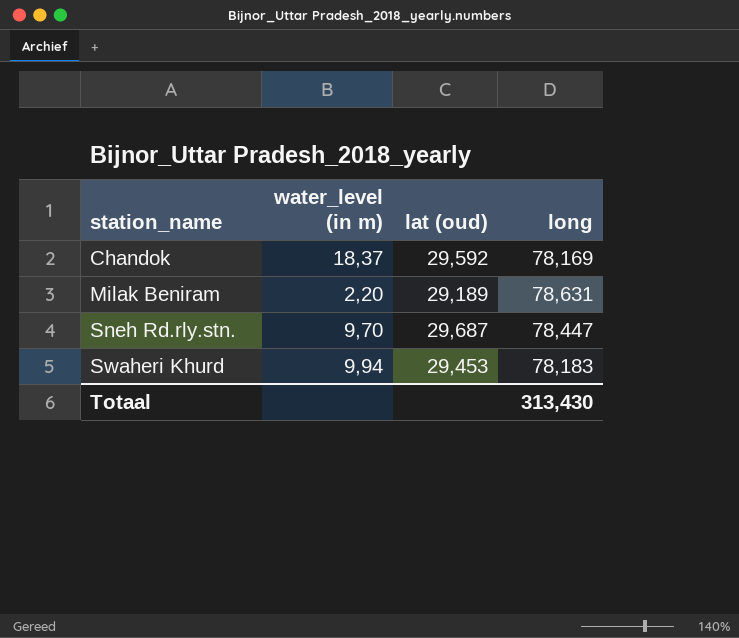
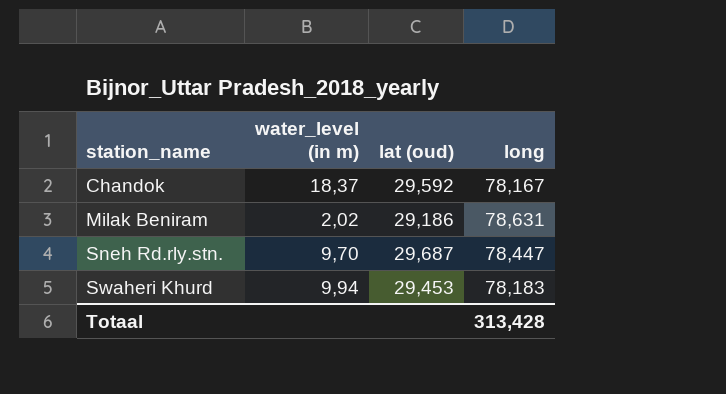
Chandok | long: 78,169 -> 78,167
Milak Beniram | water_level (in m): 2,20 -> 2,02
Milak Beniram | lat (oud): 29,189 -> 29,186
Totaal | long: 313,430 -> 313,428

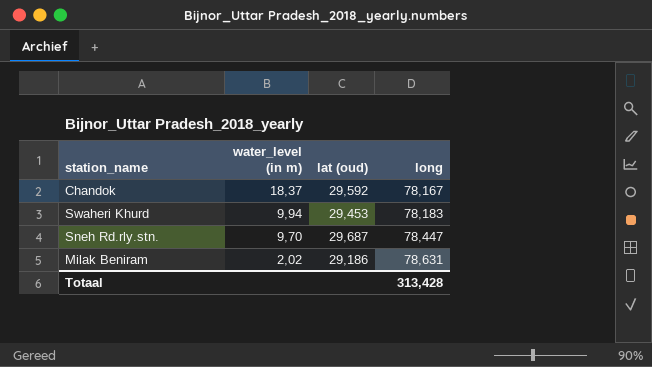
row order: station_name ascending -> water_level (in m) descending

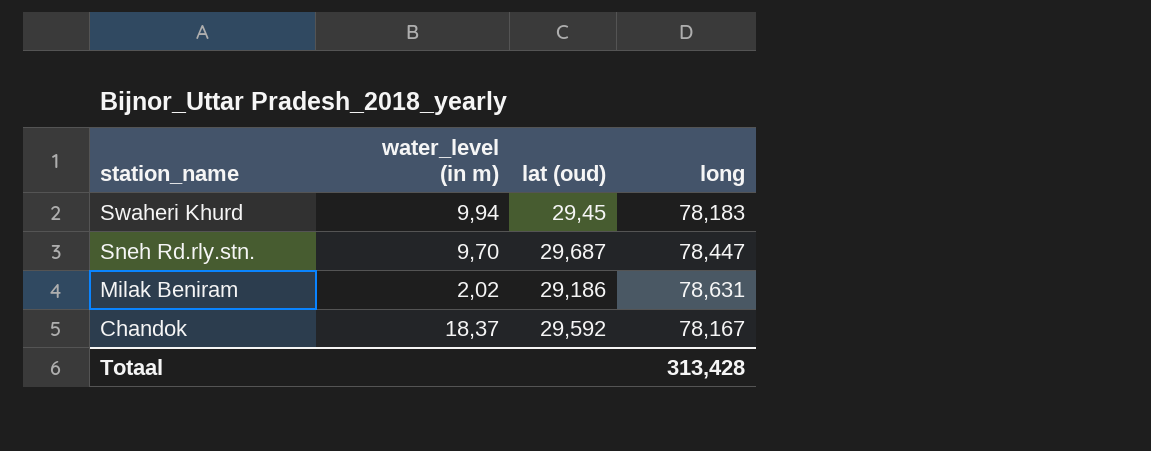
row order: water_level (in m) descending -> station_name descending
Swaheri Khurd | lat (oud): 29,453 -> 29,45

